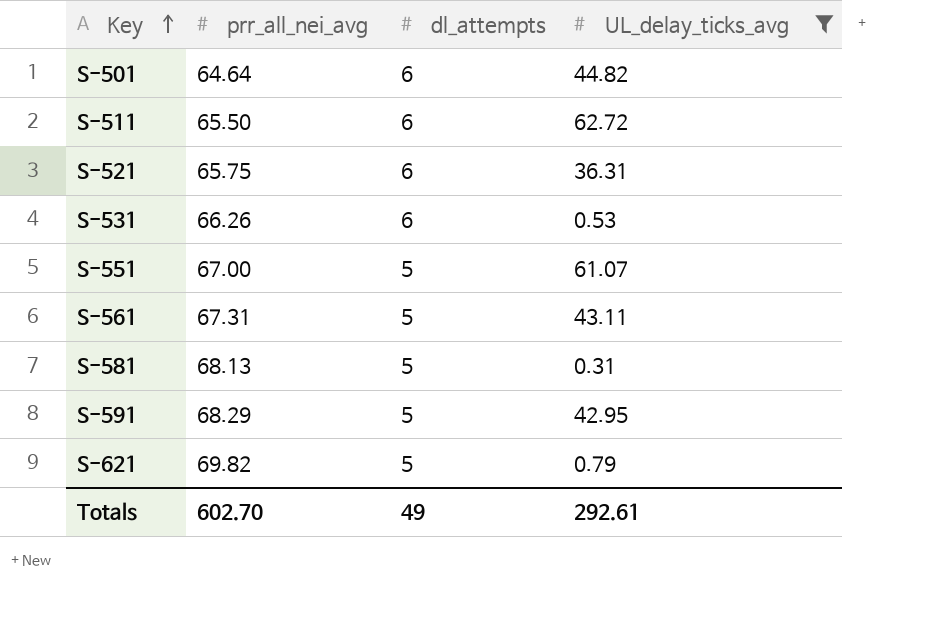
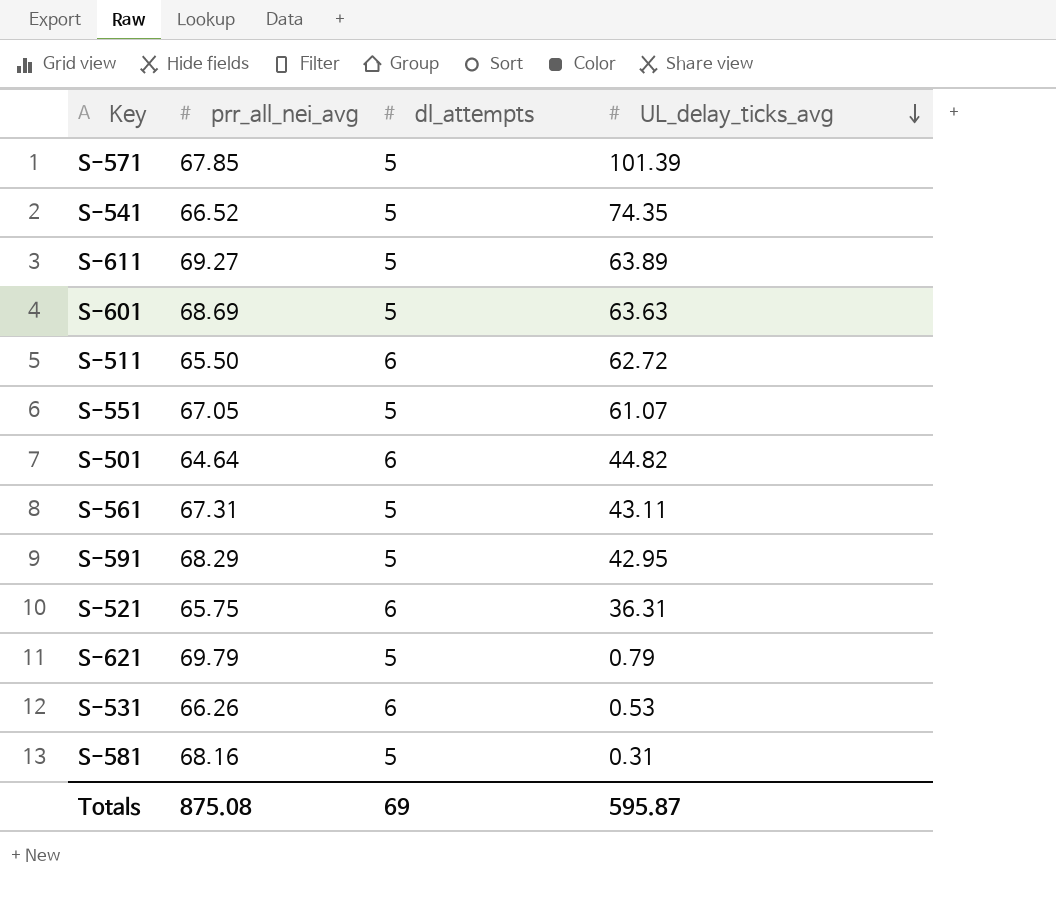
filter: UL_delay_ticks_avg <= 62.72 -> none
row order: Key ascending -> UL_delay_ticks_avg descending
S-551 | prr_all_nei_avg: 67.00 -> 67.05
S-621 | prr_all_nei_avg: 69.82 -> 69.79
S-581 | prr_all_nei_avg: 68.13 -> 68.16
Totals | prr_all_nei_avg: 602.70 -> 875.08
Totals | dl_attempts: 49 -> 69
Totals | UL_delay_ticks_avg: 292.61 -> 595.87

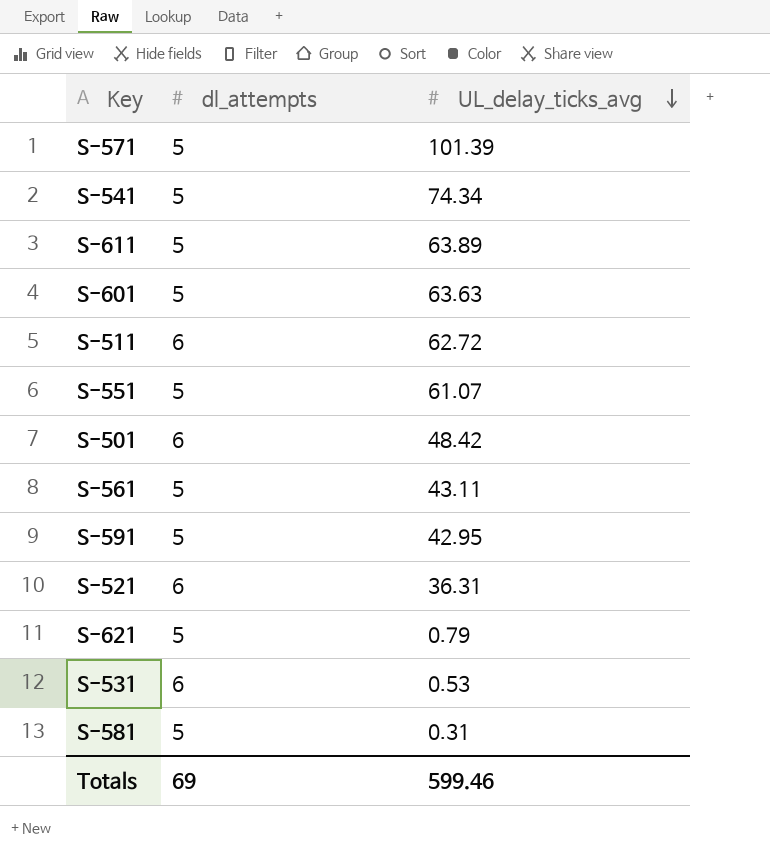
column prr_all_nei_avg | position: 2 -> none
S-541 | UL_delay_ticks_avg: 74.35 -> 74.34
S-501 | UL_delay_ticks_avg: 44.82 -> 48.42
Totals | UL_delay_ticks_avg: 595.87 -> 599.46

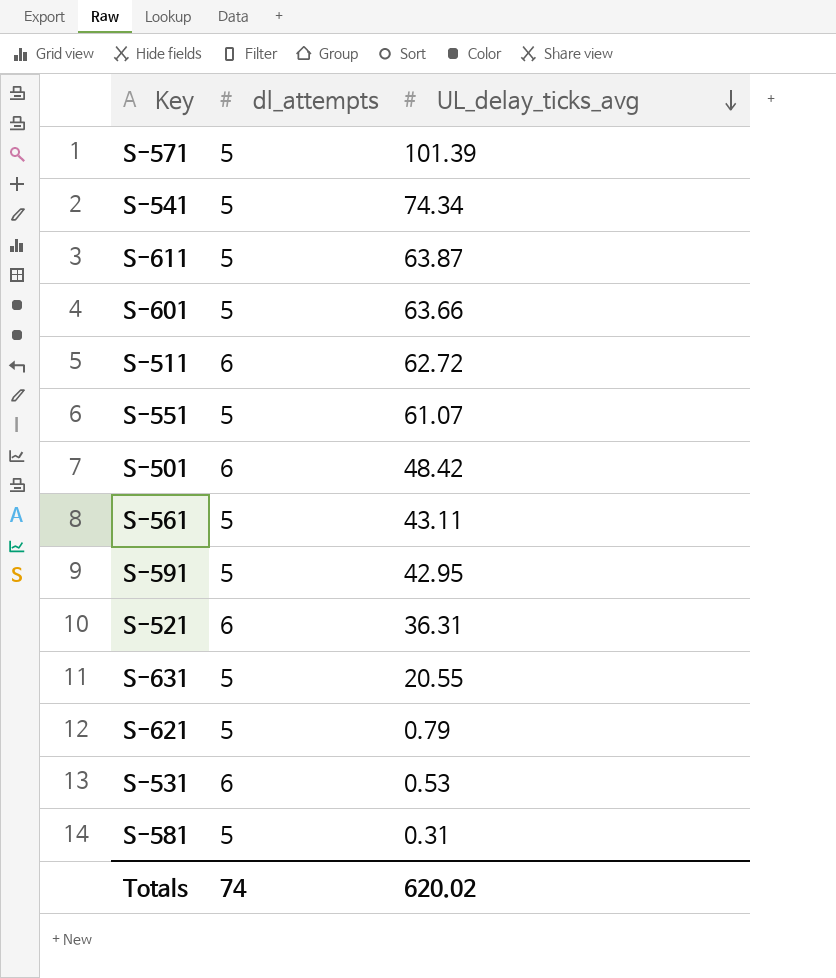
S-611 | UL_delay_ticks_avg: 63.89 -> 63.87
S-601 | UL_delay_ticks_avg: 63.63 -> 63.66
row S-631: none -> 5 | 20.55
Totals | dl_attempts: 69 -> 74
Totals | UL_delay_ticks_avg: 599.46 -> 620.02

